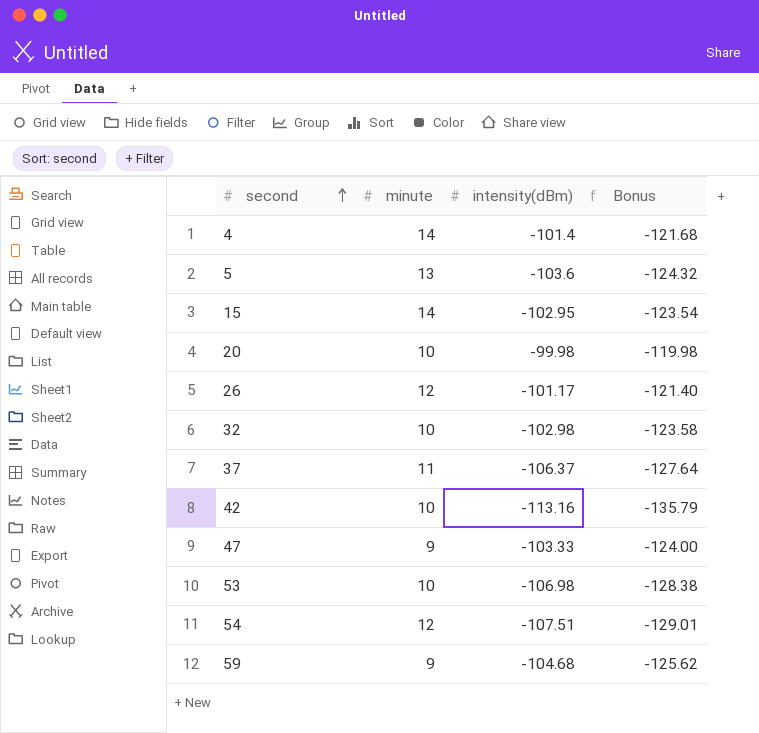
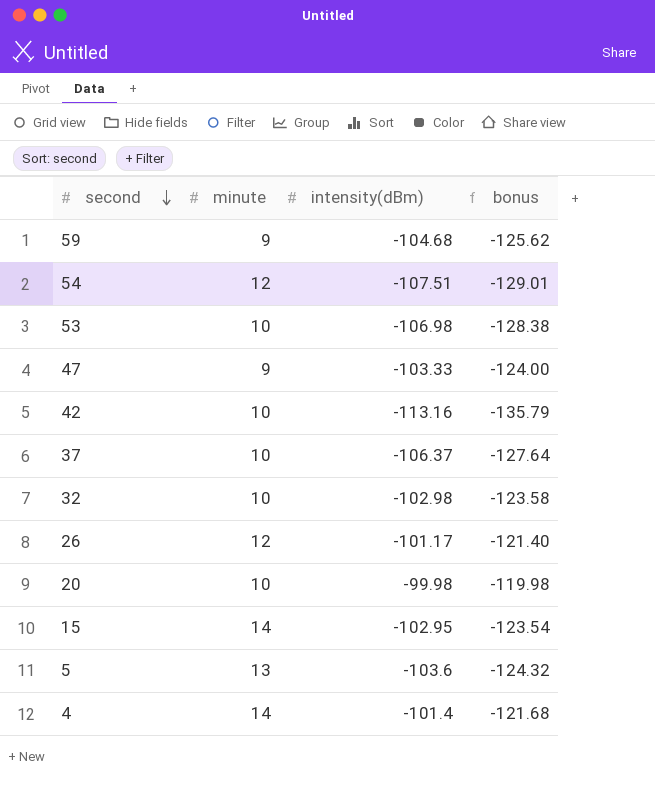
row order: second ascending -> second descending
column name: Bonus -> bonus
37 | minute: 11 -> 10

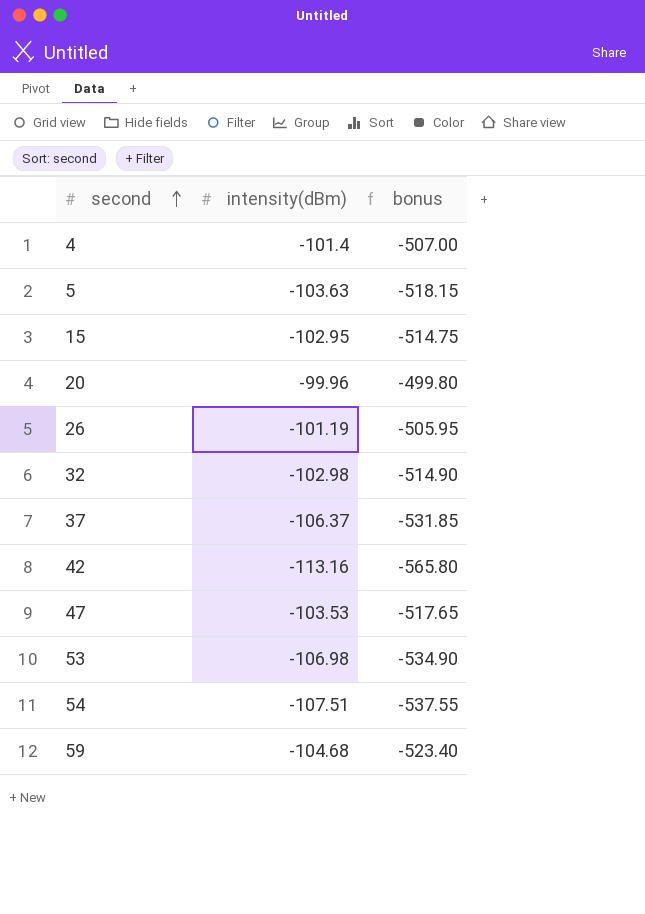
row order: second descending -> second ascending
column minute | position: 2 -> none
column bonus | formula: [intensity(dBm)] * 1.2 -> [intensity(dBm)] * 5
5 | intensity(dBm): -103.6 -> -103.63
20 | intensity(dBm): -99.98 -> -99.96
26 | intensity(dBm): -101.17 -> -101.19
47 | intensity(dBm): -103.33 -> -103.53

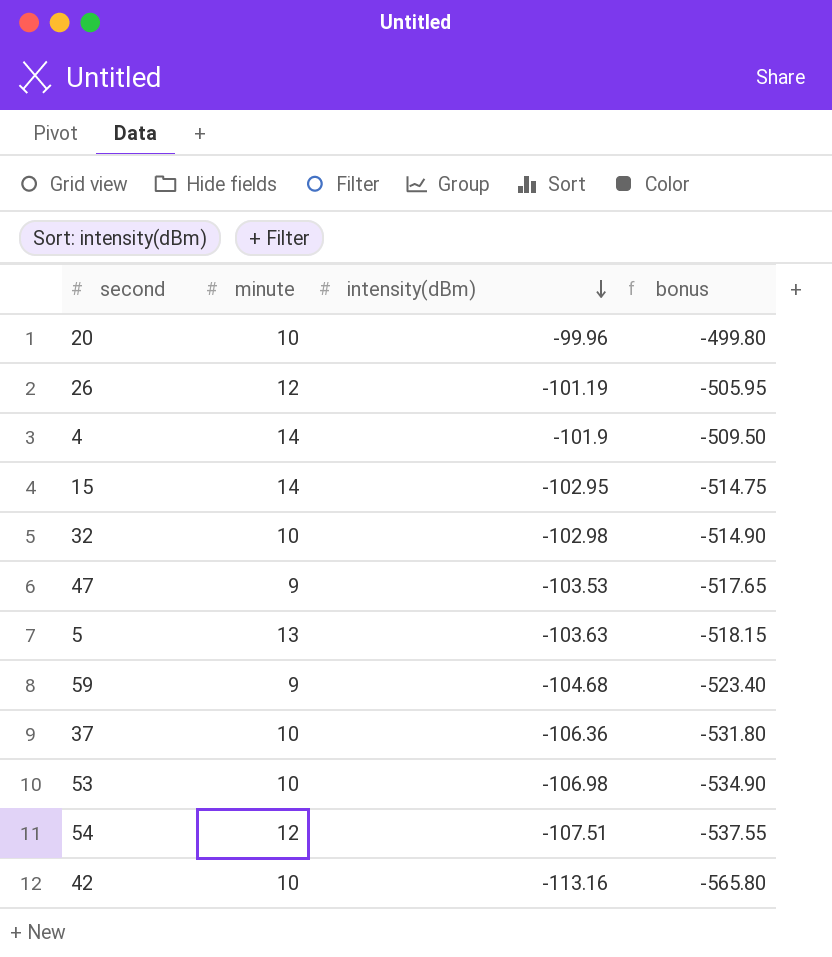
row order: second ascending -> intensity(dBm) descending
column minute | position: none -> 2
4 | intensity(dBm): -101.4 -> -101.9
4 | bonus: -507.00 -> -509.50
37 | intensity(dBm): -106.37 -> -106.36
37 | bonus: -531.85 -> -531.80

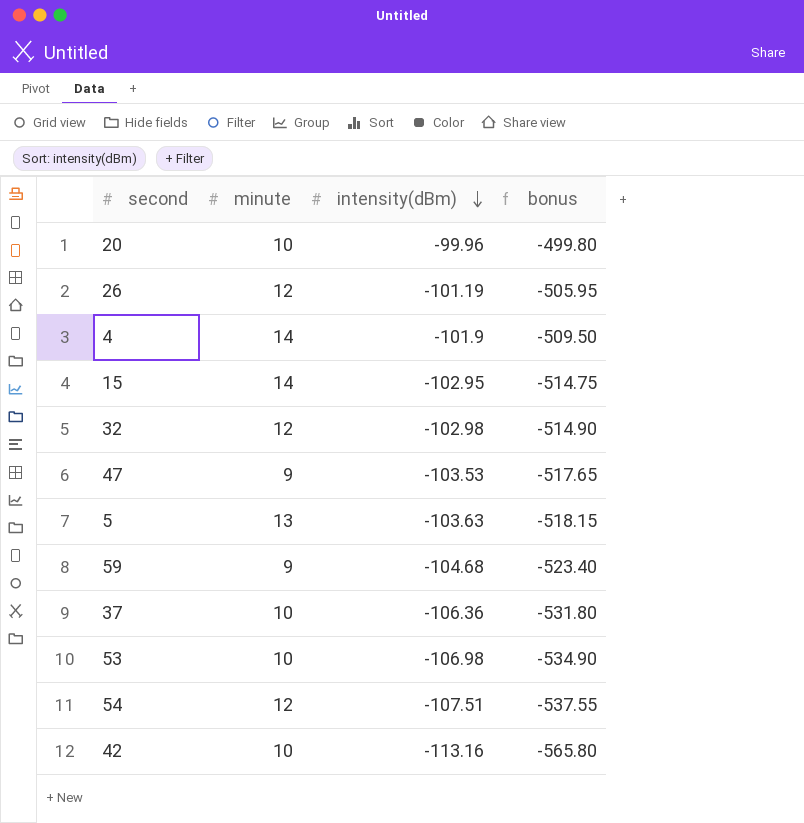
32 | minute: 10 -> 12

